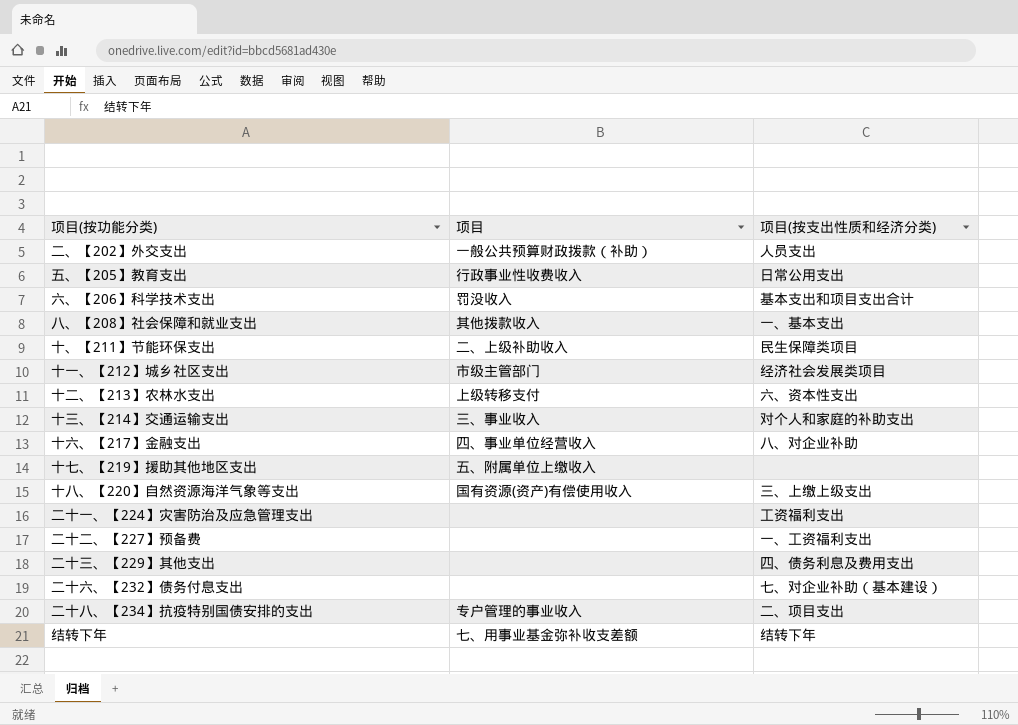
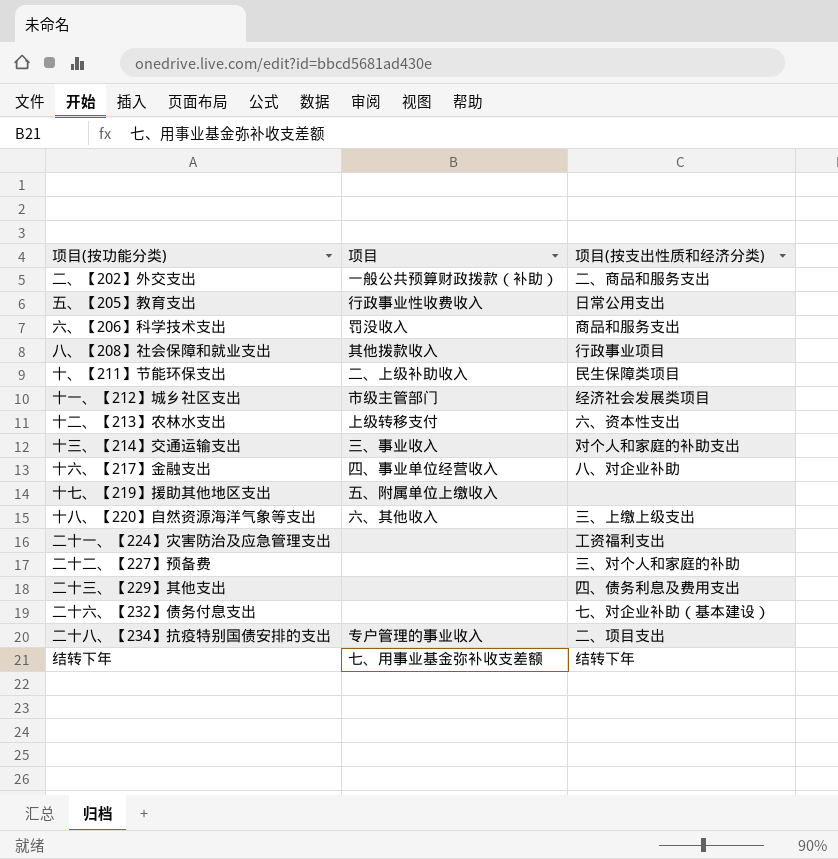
二、【202】外交支出 | 项目(按支出性质和经济分类): 人员支出 -> 二、商品和服务支出
六、【206】科学技术支出 | 项目(按支出性质和经济分类): 基本支出和项目支出合计 -> 商品和服务支出
八、【208】社会保障和就业支出 | 项目(按支出性质和经济分类): 一、基本支出 -> 行政事业项目
十八、【220】自然资源海洋气象等支出 | 项目: 国有资源(资产)有偿使用收入 -> 六、其他收入
二十二、【227】预备费 | 项目(按支出性质和经济分类): 一、工资福利支出 -> 三、对个人和家庭的补助

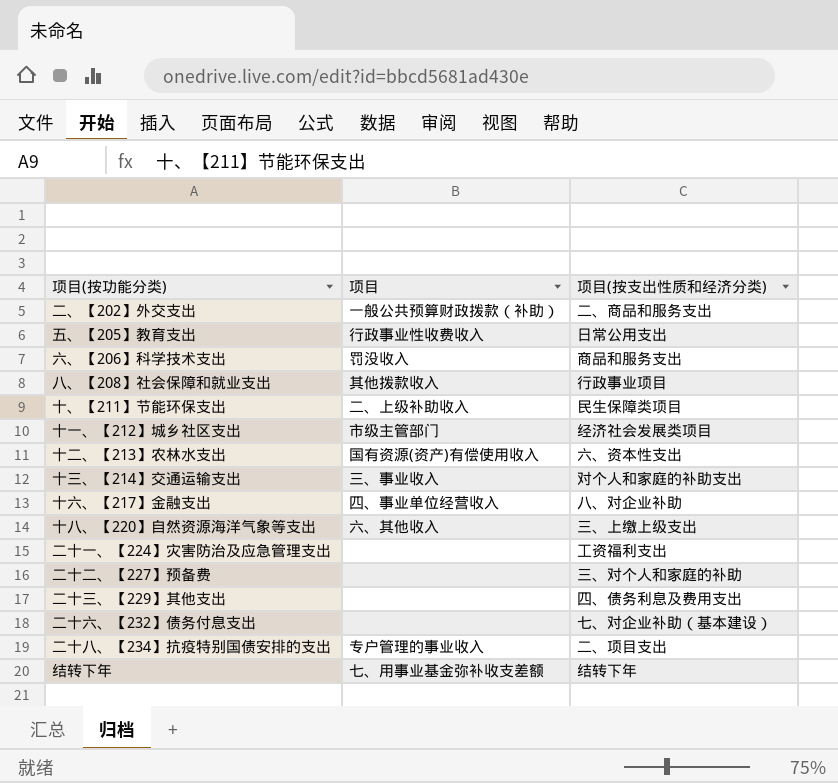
row 十七、【219】援助其他地区支出: 五、附属单位上缴收入 | none -> none
十二、【213】农林水支出 | 项目: 上级转移支付 -> 国有资源(资产)有偿使用收入

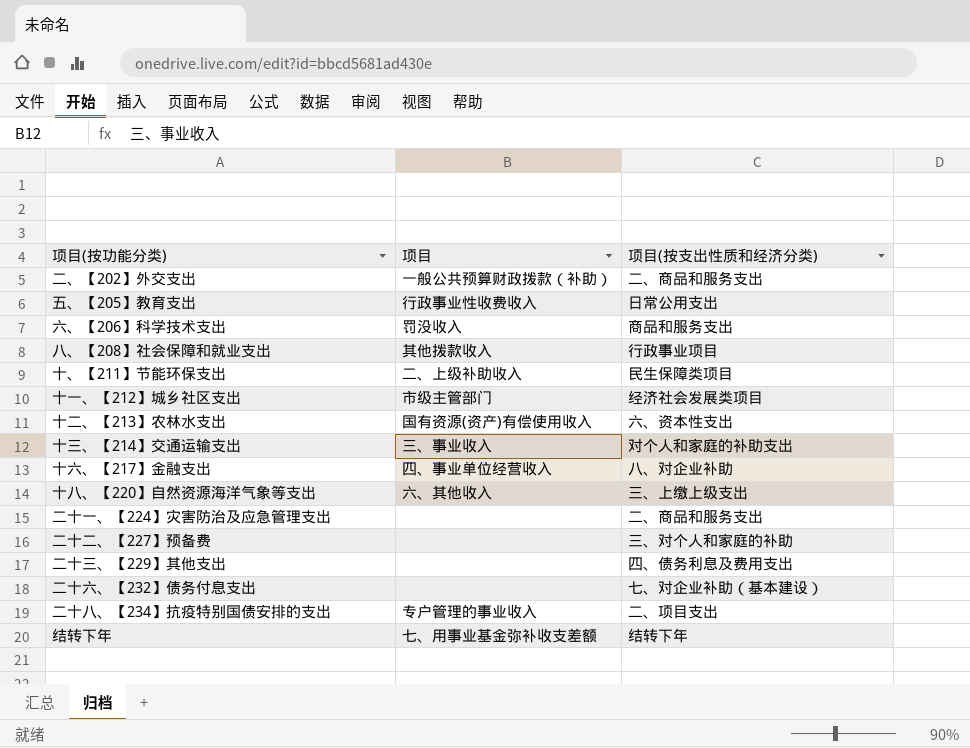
二十一、【224】灾害防治及应急管理支出 | 项目(按支出性质和经济分类): 工资福利支出 -> 二、商品和服务支出

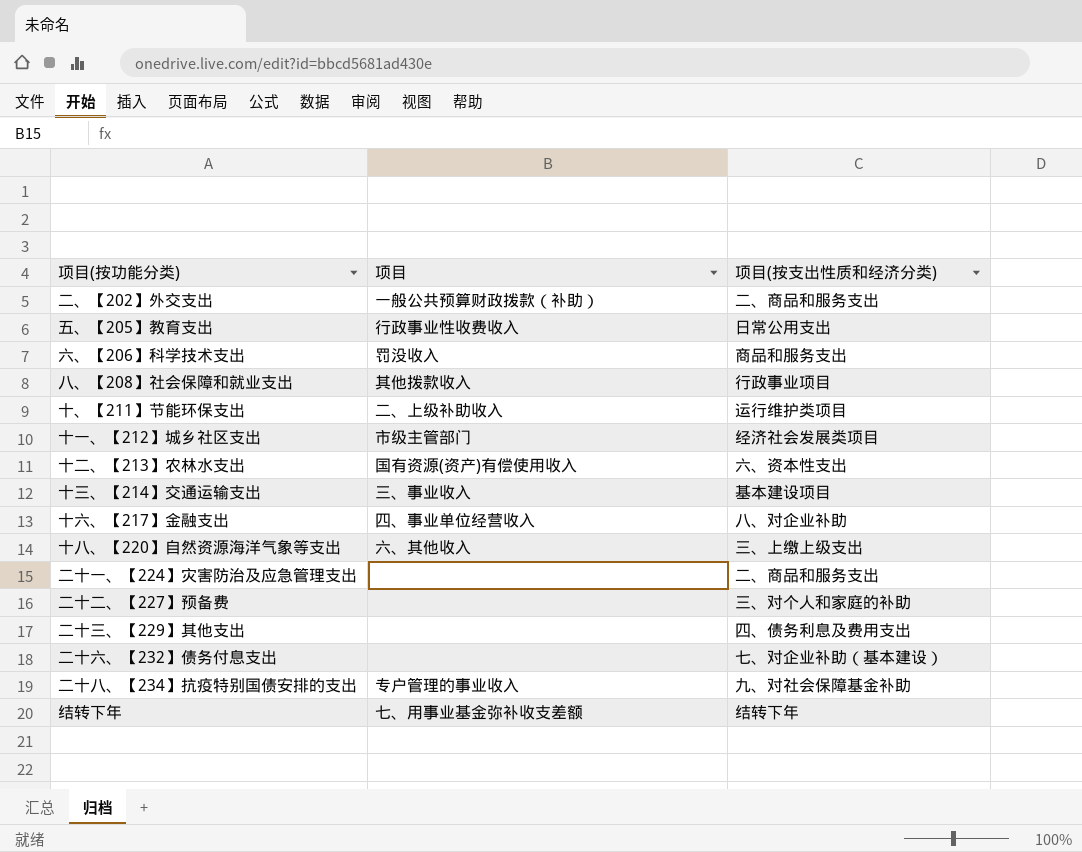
十、【211】节能环保支出 | 项目(按支出性质和经济分类): 民生保障类项目 -> 运行维护类项目
十三、【214】交通运输支出 | 项目(按支出性质和经济分类): 对个人和家庭的补助支出 -> 基本建设项目
二十八、【234】抗疫特别国债安排的支出 | 项目(按支出性质和经济分类): 二、项目支出 -> 九、对社会保障基金补助

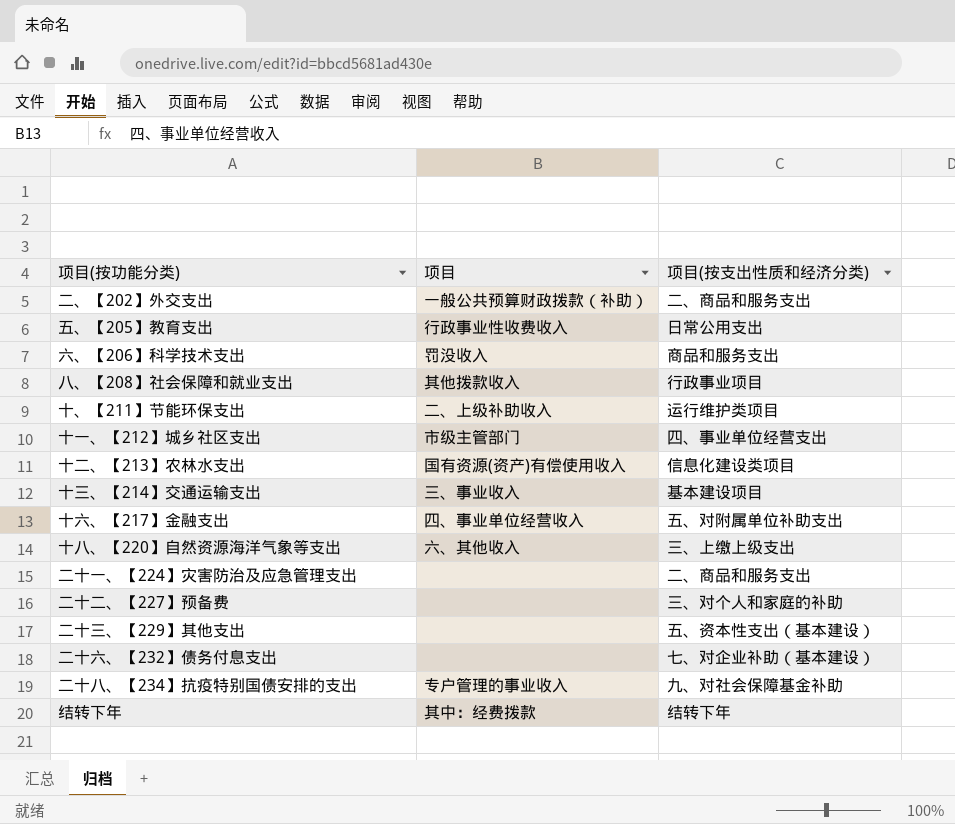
十一、【212】城乡社区支出 | 项目(按支出性质和经济分类): 经济社会发展类项目 -> 四、事业单位经营支出
十二、【213】农林水支出 | 项目(按支出性质和经济分类): 六、资本性支出 -> 信息化建设类项目
十六、【217】金融支出 | 项目(按支出性质和经济分类): 八、对企业补助 -> 五、对附属单位补助支出
二十三、【229】其他支出 | 项目(按支出性质和经济分类): 四、债务利息及费用支出 -> 五、资本性支出（基本建设）
结转下年 | 项目: 七、用事业基金弥补收支差额 -> 其中：经费拨款

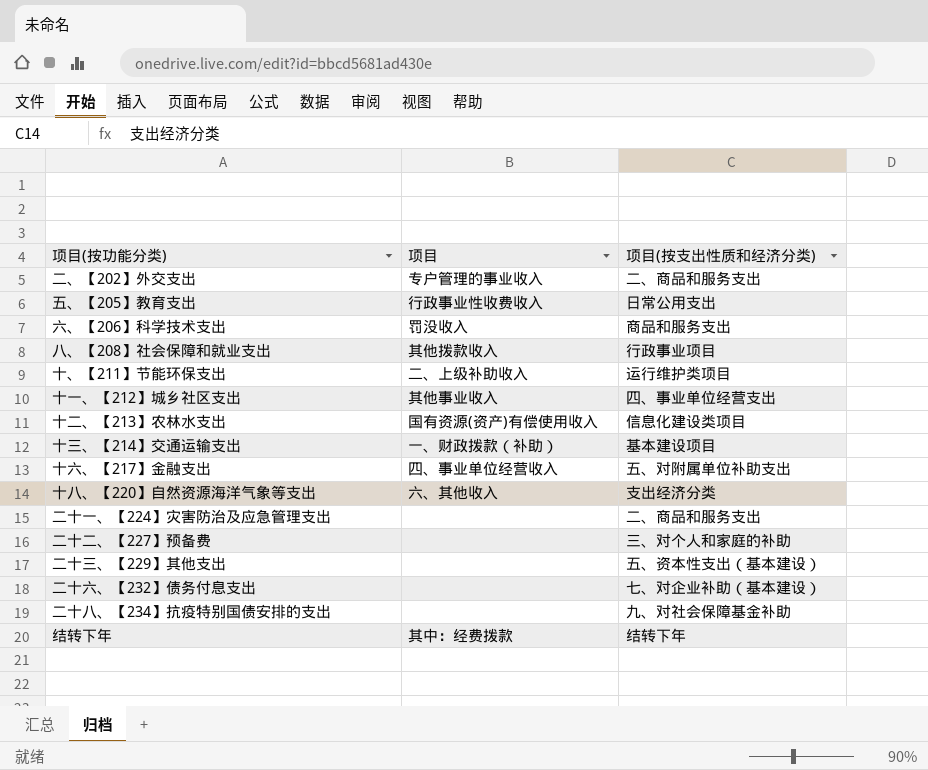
二、【202】外交支出 | 项目: 一般公共预算财政拨款（补助） -> 专户管理的事业收入
十一、【212】城乡社区支出 | 项目: 市级主管部门 -> 其他事业收入
十三、【214】交通运输支出 | 项目: 三、事业收入 -> 一、财政拨款（补助）
十八、【220】自然资源海洋气象等支出 | 项目(按支出性质和经济分类): 三、上缴上级支出 -> 支出经济分类
二十八、【234】抗疫特别国债安排的支出 | 项目: 专户管理的事业收入 -> none

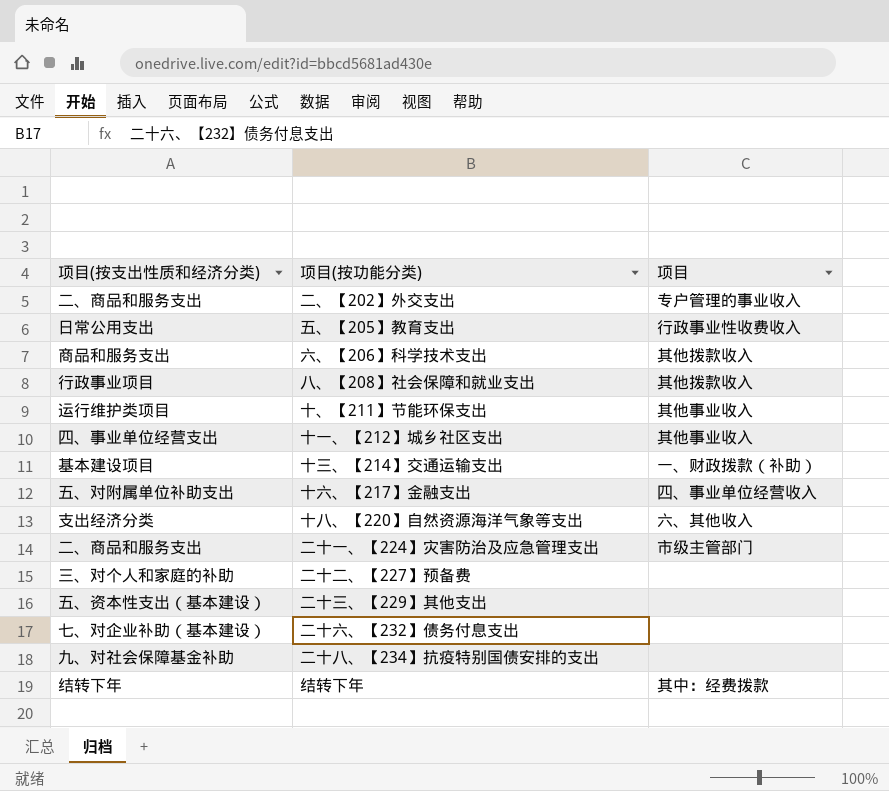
column 项目(按支出性质和经济分类) | position: 3 -> 1
row 十二、【213】农林水支出: 国有资源(资产)有偿使用收入 | 信息化建设类项目 -> none
六、【206】科学技术支出 | 项目: 罚没收入 -> 其他拨款收入
十、【211】节能环保支出 | 项目: 二、上级补助收入 -> 其他事业收入
二十一、【224】灾害防治及应急管理支出 | 项目: none -> 市级主管部门

